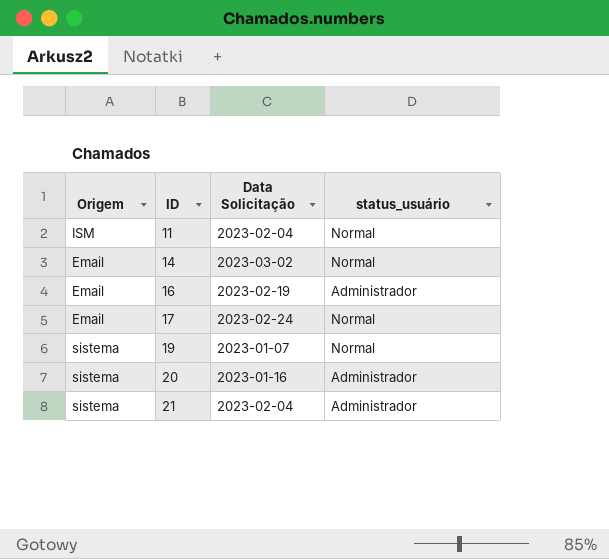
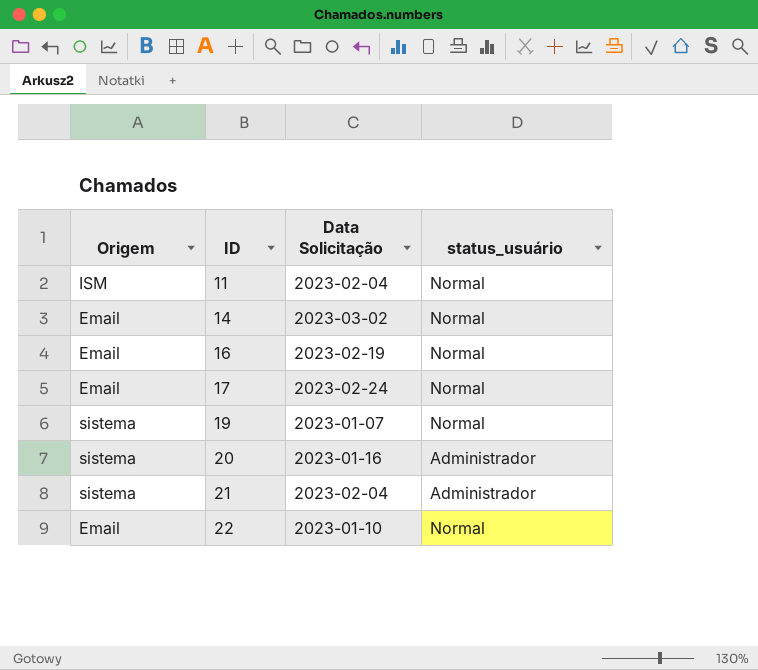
16 | status_usuário: Administrador -> Normal
row 22: none -> Email | 2023-01-10 | Normal

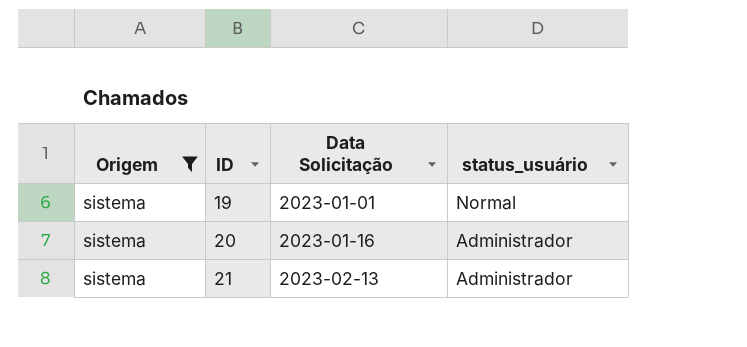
filter: none -> Origem = sistema
19 | Data Solicitação: 2023-01-07 -> 2023-01-01
21 | Data Solicitação: 2023-02-04 -> 2023-02-13

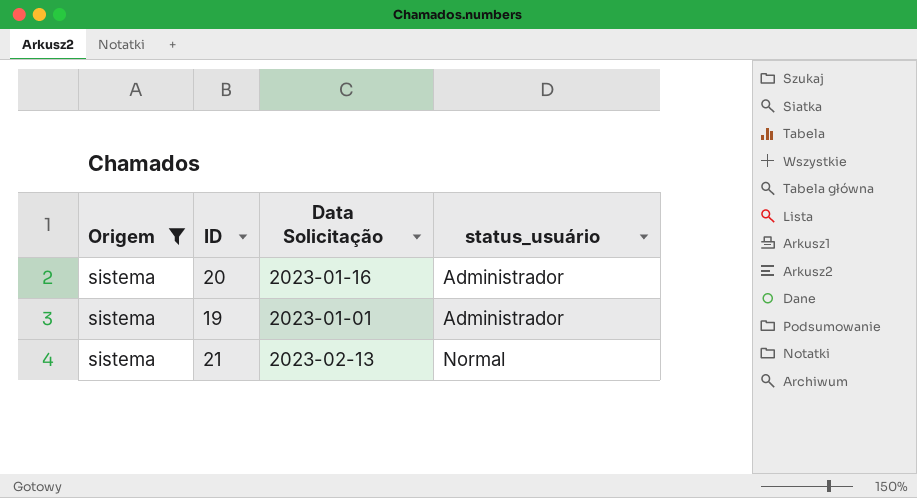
row order: ID ascending -> status_usuário ascending
19 | status_usuário: Normal -> Administrador
21 | status_usuário: Administrador -> Normal

